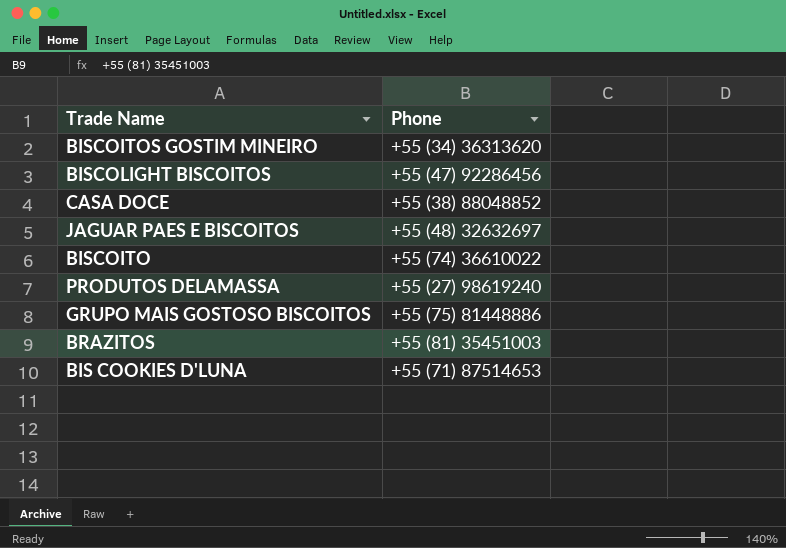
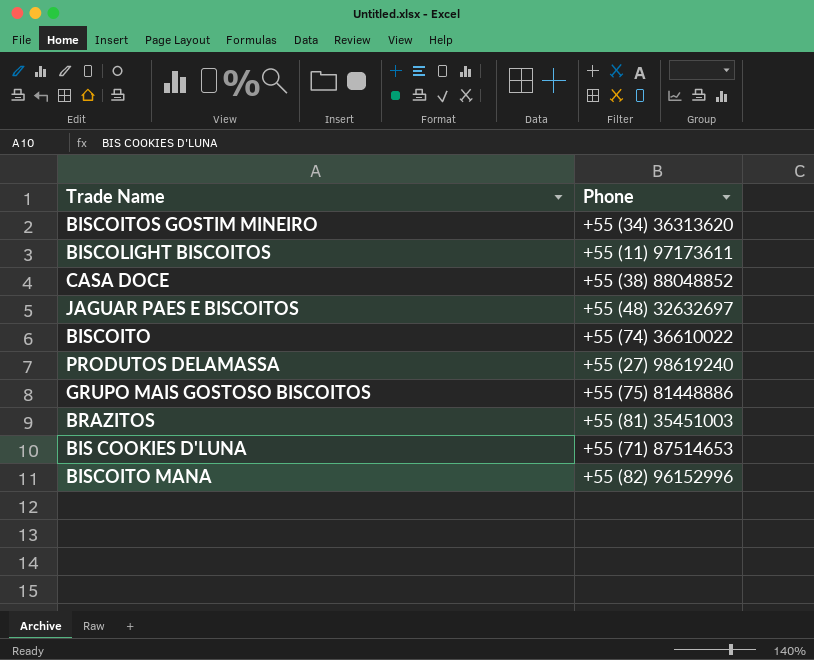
BISCOLIGHT BISCOITOS | Phone: +55 (47) 92286456 -> +55 (11) 97173611
row BISCOITO MANA: none -> +55 (82) 96152996

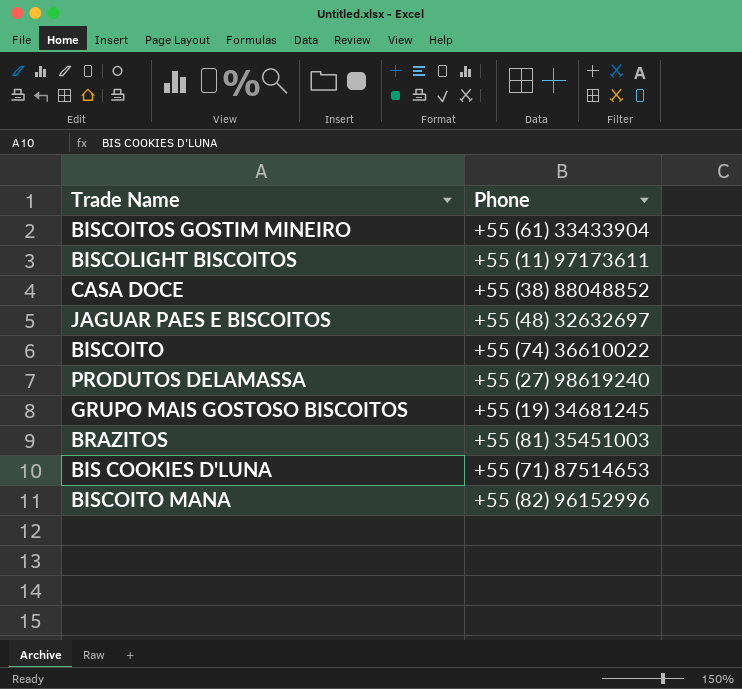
BISCOITOS GOSTIM MINEIRO | Phone: +55 (34) 36313620 -> +55 (61) 33433904
GRUPO MAIS GOSTOSO BISCOITOS | Phone: +55 (75) 81448886 -> +55 (19) 34681245

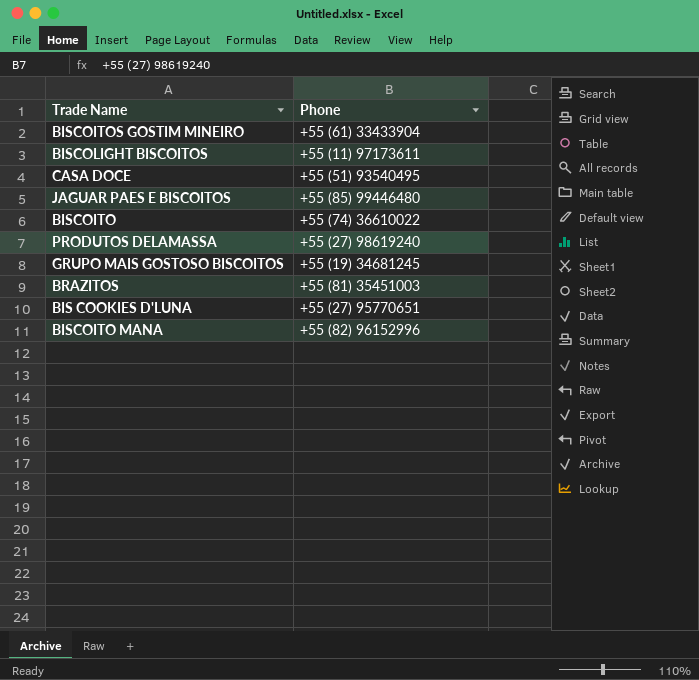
CASA DOCE | Phone: +55 (38) 88048852 -> +55 (51) 93540495
JAGUAR PAES E BISCOITOS | Phone: +55 (48) 32632697 -> +55 (85) 99446480
BIS COOKIES D'LUNA | Phone: +55 (71) 87514653 -> +55 (27) 95770651

